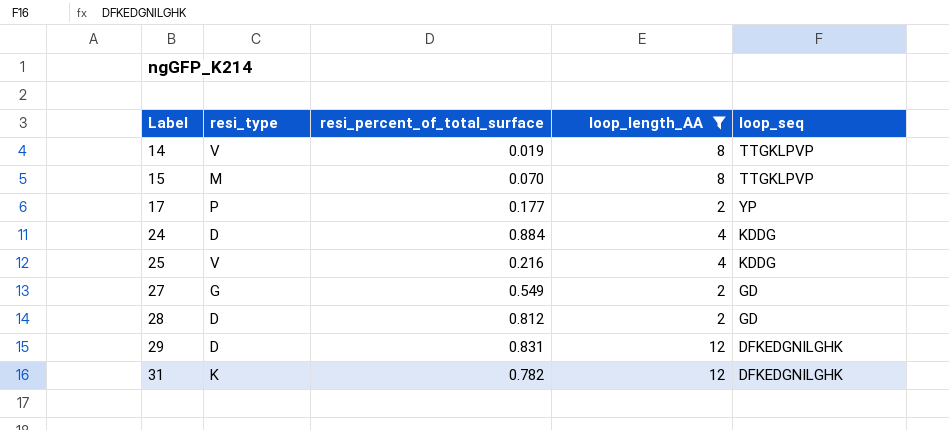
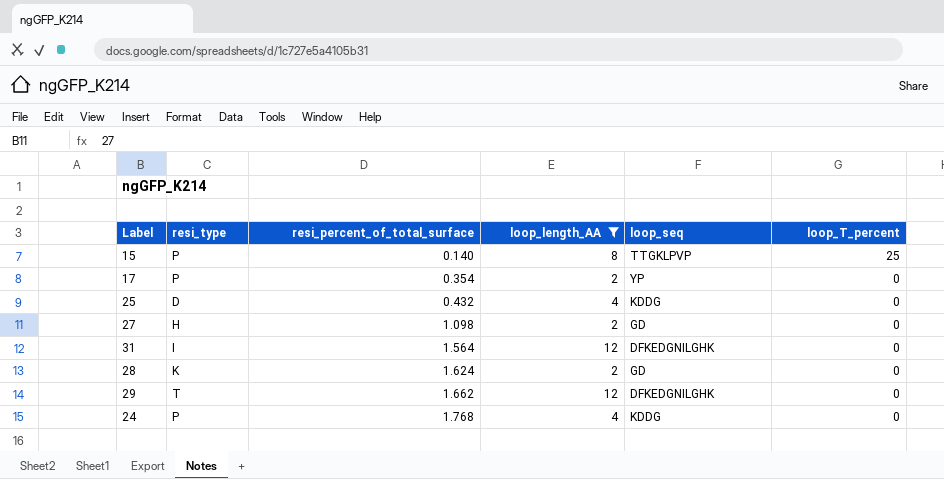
row order: Label ascending -> resi_percent_of_total_surface ascending
column loop_T_percent | position: none -> 6
row 14: V | 0.019 | 8 | TTGKLPVP -> none
15 | resi_type: M -> P
15 | resi_percent_of_total_surface: 0.070 -> 0.140
17 | resi_percent_of_total_surface: 0.177 -> 0.354
25 | resi_type: V -> D
25 | resi_percent_of_total_surface: 0.216 -> 0.432
27 | resi_type: G -> H
27 | resi_percent_of_total_surface: 0.549 -> 1.098
31 | resi_type: K -> I
31 | resi_percent_of_total_surface: 0.782 -> 1.564
28 | resi_type: D -> K
28 | resi_percent_of_total_surface: 0.812 -> 1.624
29 | resi_type: D -> T
29 | resi_percent_of_total_surface: 0.831 -> 1.662
24 | resi_type: D -> P
24 | resi_percent_of_total_surface: 0.884 -> 1.768

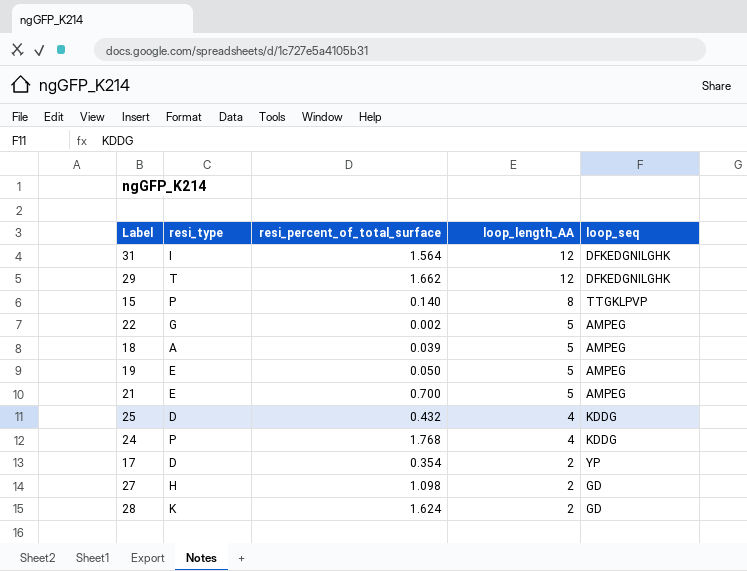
filter: loop_length_AA != 5 -> none
row order: resi_percent_of_total_surface ascending -> loop_length_AA descending
column loop_T_percent | position: 6 -> none
17 | resi_type: P -> D

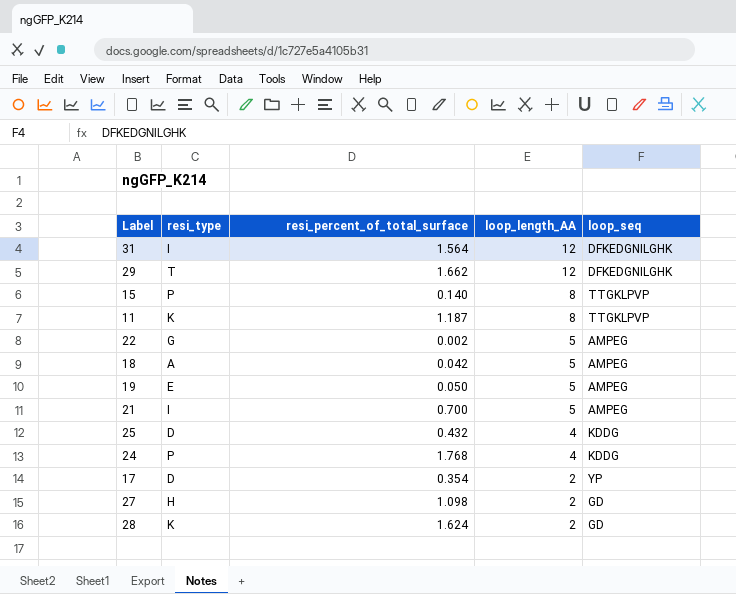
row 11: none -> K | 1.187 | 8 | TTGKLPVP
18 | resi_percent_of_total_surface: 0.039 -> 0.042
21 | resi_type: E -> I

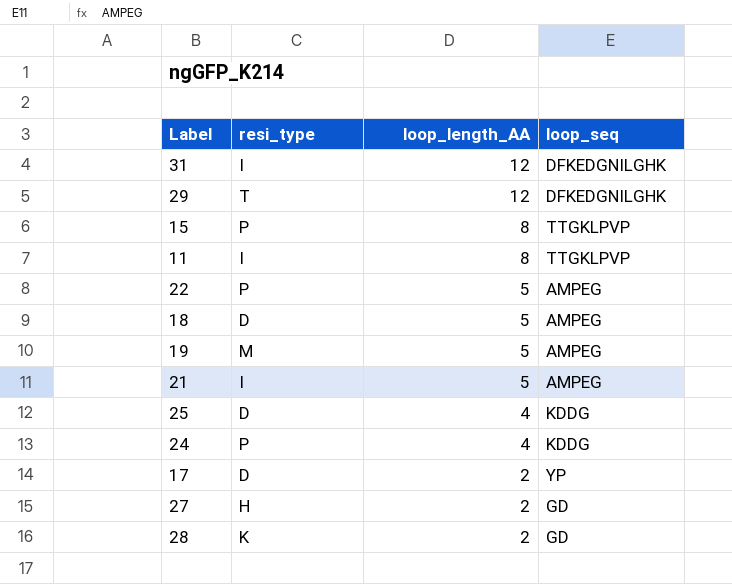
column resi_percent_of_total_surface | position: 3 -> none
11 | resi_type: K -> I
22 | resi_type: G -> P
18 | resi_type: A -> D
19 | resi_type: E -> M

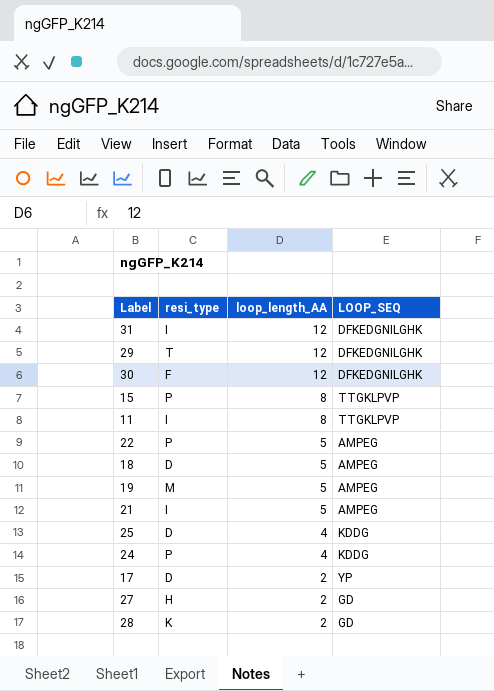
column name: loop_seq -> LOOP_SEQ
row 30: none -> F | 12 | DFKEDGNILGHK

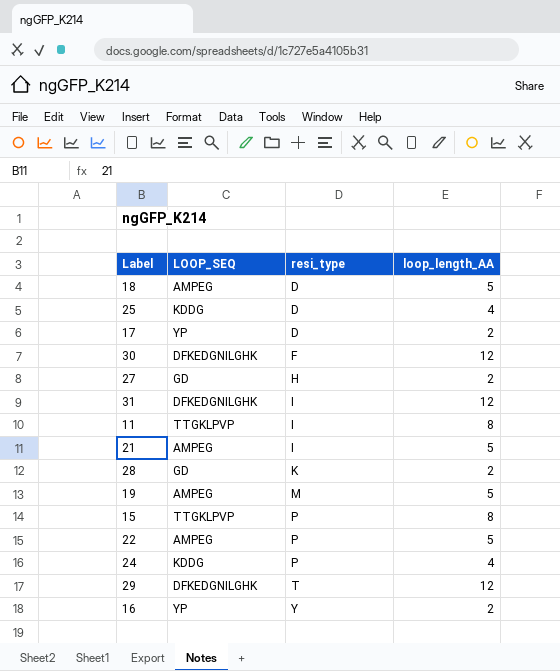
row order: loop_length_AA descending -> resi_type ascending
column LOOP_SEQ | position: 4 -> 2
row 16: none -> YP | Y | 2

